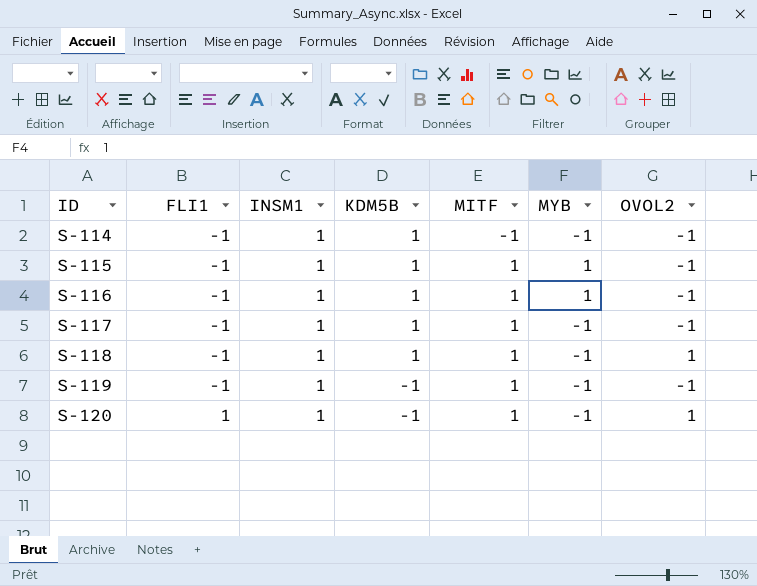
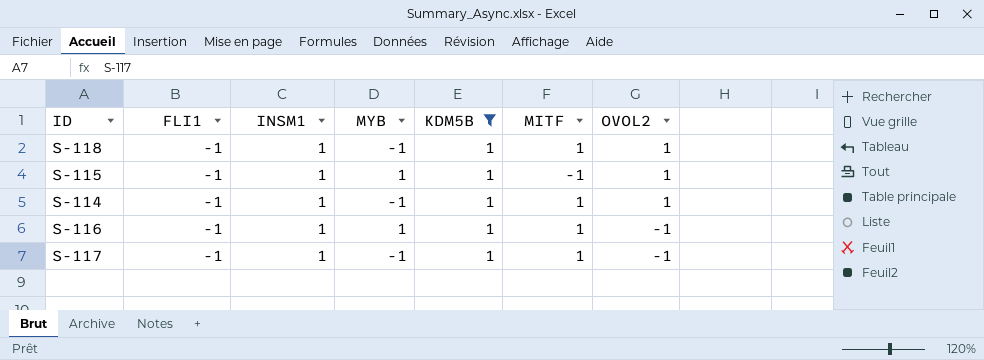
filter: none -> KDM5B = 1
row order: ID ascending -> OVOL2 descending
column MYB | position: 6 -> 4
S-115 | MITF: 1 -> -1
S-115 | OVOL2: -1 -> 1
S-114 | MITF: -1 -> 1
S-114 | OVOL2: -1 -> 1

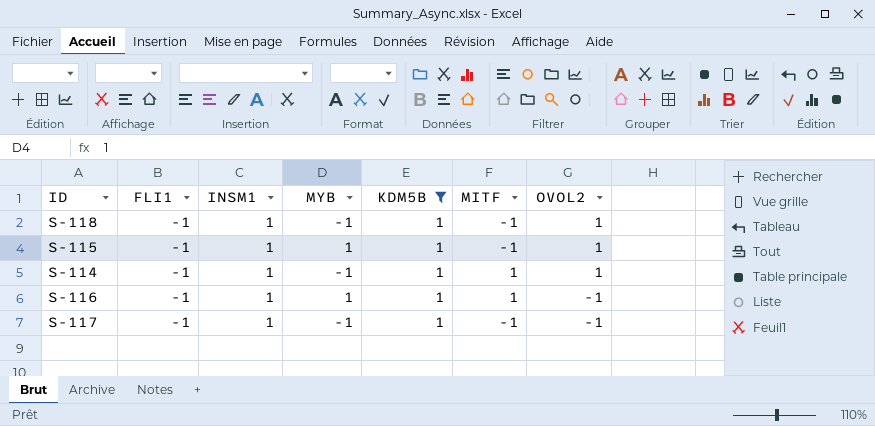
S-118 | MITF: 1 -> -1
S-117 | MITF: 1 -> -1

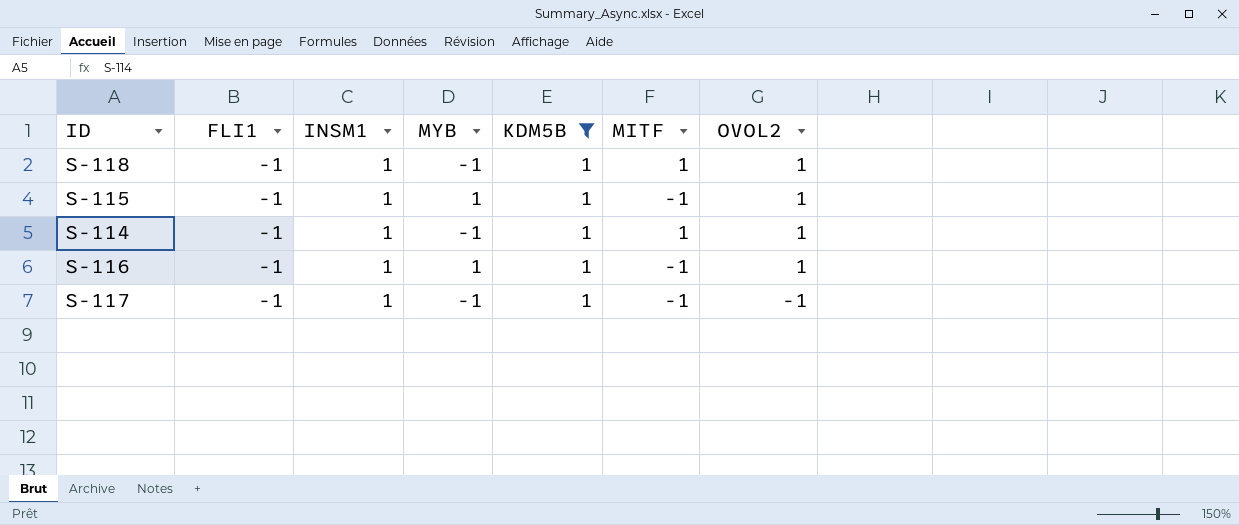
S-118 | MITF: -1 -> 1
S-116 | MITF: 1 -> -1
S-116 | OVOL2: -1 -> 1

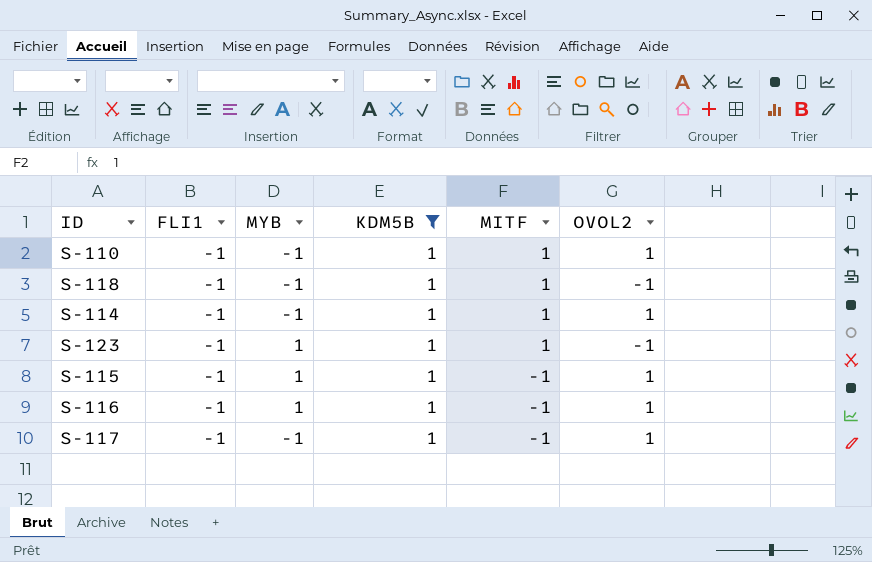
row order: OVOL2 descending -> MITF descending
column INSM1 | position: 3 -> none
row S-110: none -> -1 | -1 | 1 | 1 | 1
S-118 | OVOL2: 1 -> -1
row S-123: none -> -1 | 1 | 1 | 1 | -1
S-117 | OVOL2: -1 -> 1

